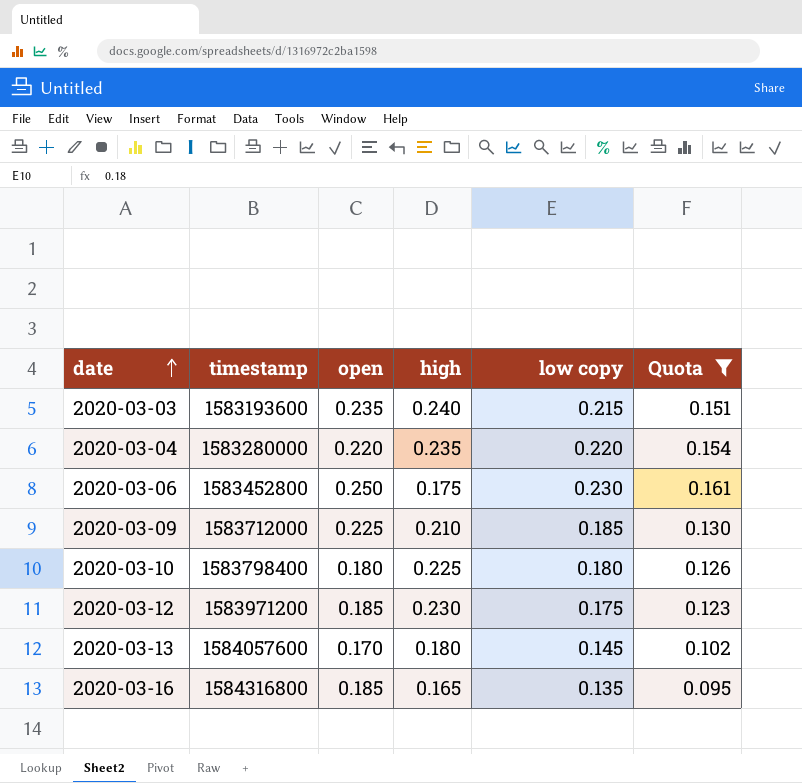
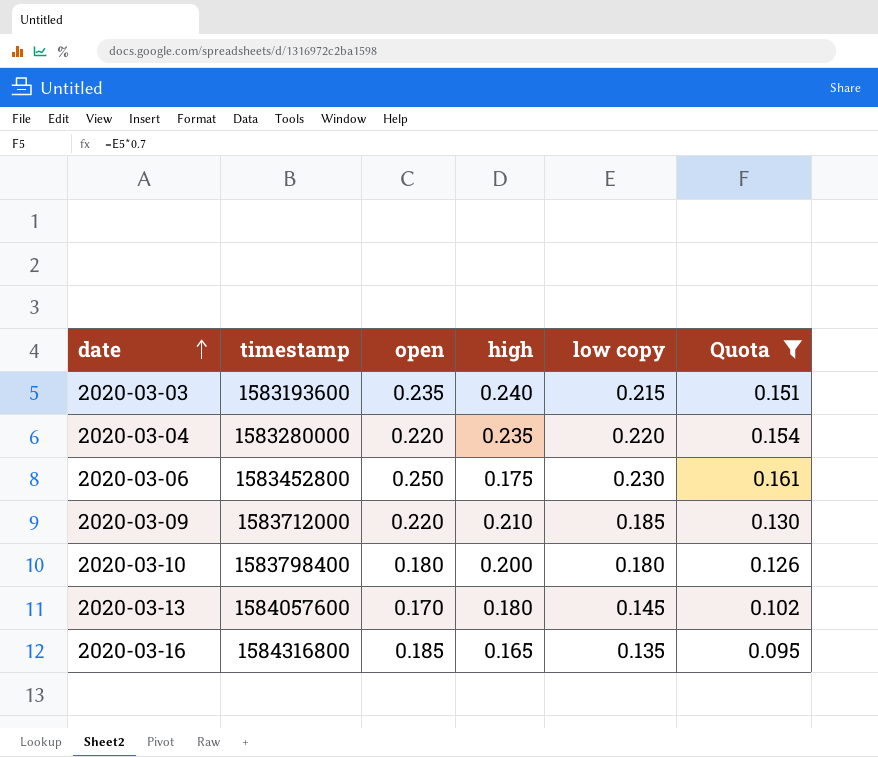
row 2020-03-12: 1583971200 | 0.185 | 0.230 | 0.175 | 0.123 -> none
2020-03-09 | open: 0.225 -> 0.220
2020-03-10 | high: 0.225 -> 0.200

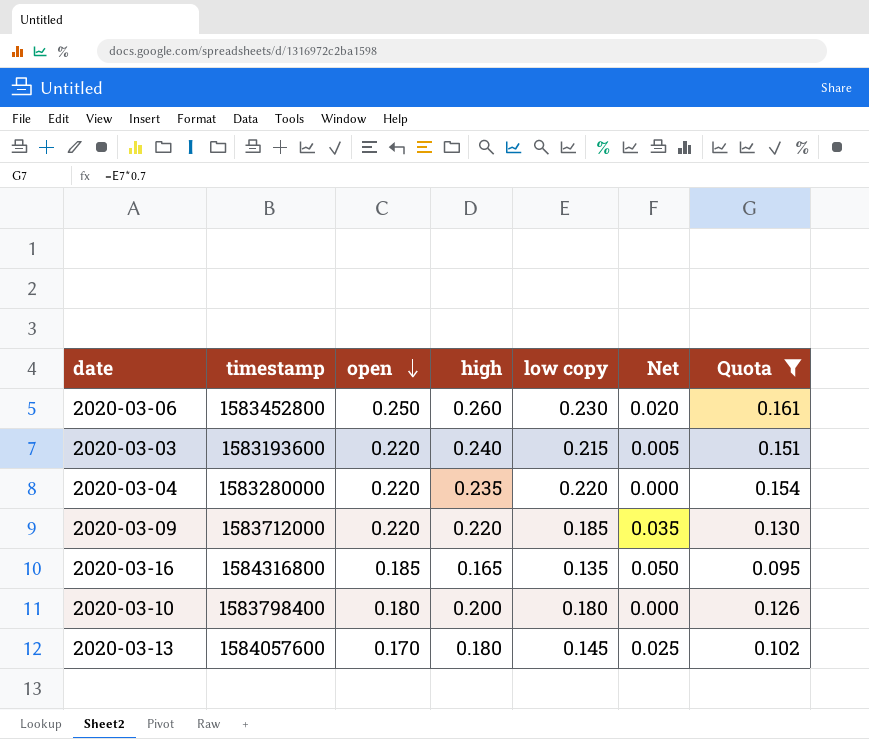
row order: date ascending -> open descending
column Net | formula: none -> [open] - [low copy]
2020-03-06 | high: 0.175 -> 0.260
2020-03-03 | open: 0.235 -> 0.220
2020-03-09 | high: 0.210 -> 0.220

